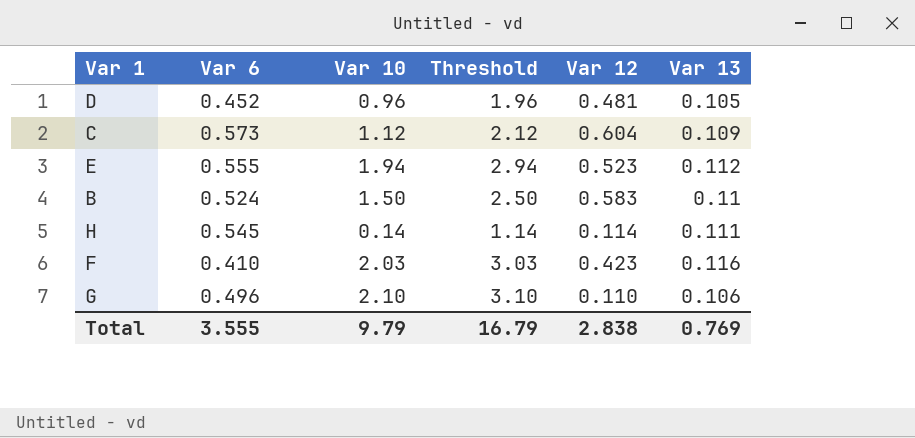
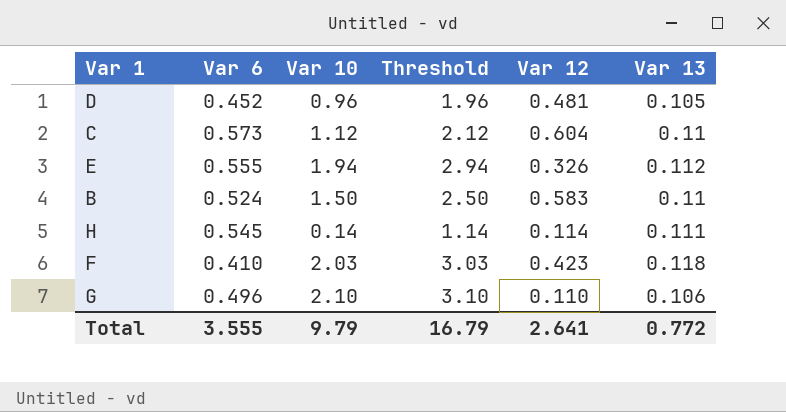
C | Var 13: 0.109 -> 0.11
E | Var 12: 0.523 -> 0.326
F | Var 13: 0.116 -> 0.118
Total | Var 12: 2.838 -> 2.641
Total | Var 13: 0.769 -> 0.772

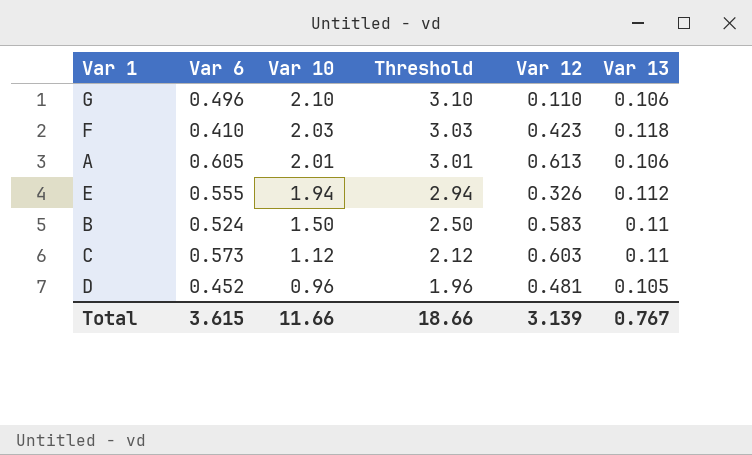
row order: none -> Var 10 descending
row H: 0.545 | 0.14 | 1.14 | 0.114 | 0.111 -> none
row A: none -> 0.605 | 2.01 | 3.01 | 0.613 | 0.106
C | Var 12: 0.604 -> 0.603
Total | Var 6: 3.555 -> 3.615
Total | Var 10: 9.79 -> 11.66
Total | Threshold: 16.79 -> 18.66
Total | Var 12: 2.641 -> 3.139
Total | Var 13: 0.772 -> 0.767

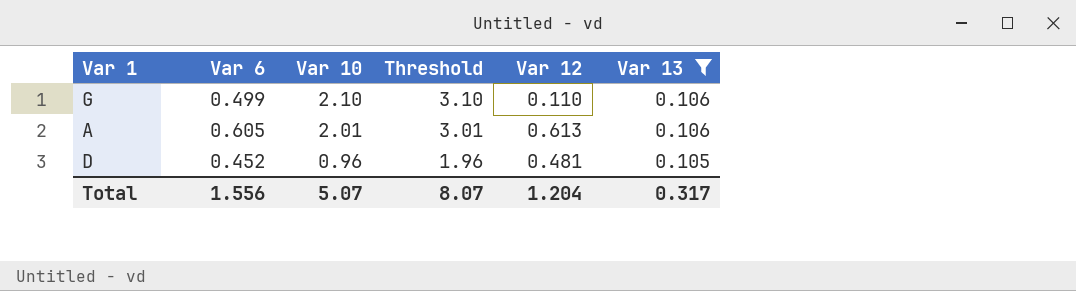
filter: none -> Var 13 <= 0.106
G | Var 6: 0.496 -> 0.499
Total | Var 6: 3.615 -> 1.556
Total | Var 10: 11.66 -> 5.07
Total | Threshold: 18.66 -> 8.07
Total | Var 12: 3.139 -> 1.204
Total | Var 13: 0.767 -> 0.317

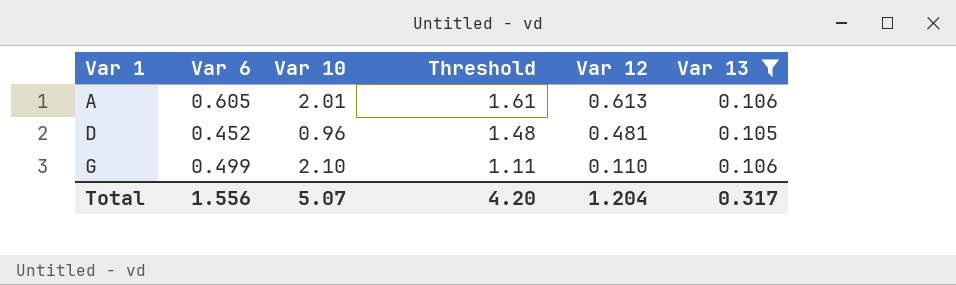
row order: Var 10 descending -> Var 1 ascending
column Threshold | formula: [Var 10] + 1 -> [Var 12] + 1
Total | Threshold: 8.07 -> 4.20

